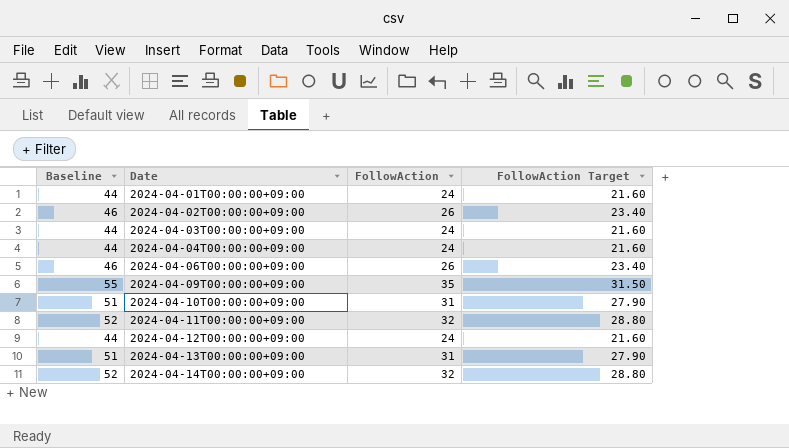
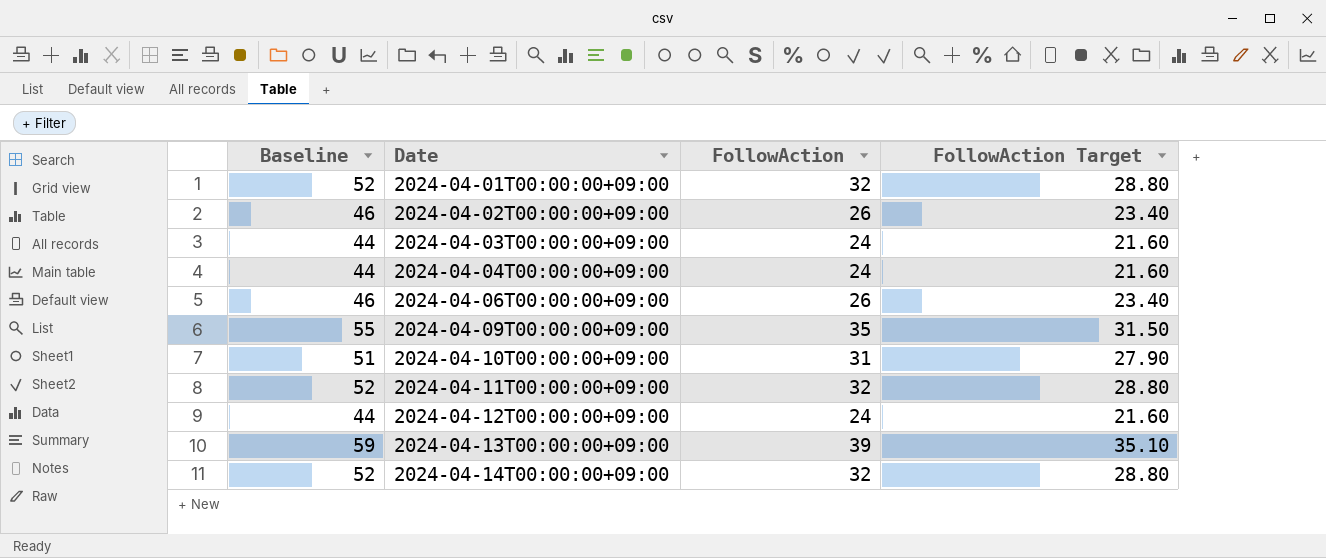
2024-04-01T00:00:00+09:00 | Baseline: 44 -> 52
2024-04-01T00:00:00+09:00 | FollowAction: 24 -> 32
2024-04-01T00:00:00+09:00 | FollowAction Target: 21.60 -> 28.80
2024-04-13T00:00:00+09:00 | Baseline: 51 -> 59
2024-04-13T00:00:00+09:00 | FollowAction: 31 -> 39
2024-04-13T00:00:00+09:00 | FollowAction Target: 27.90 -> 35.10

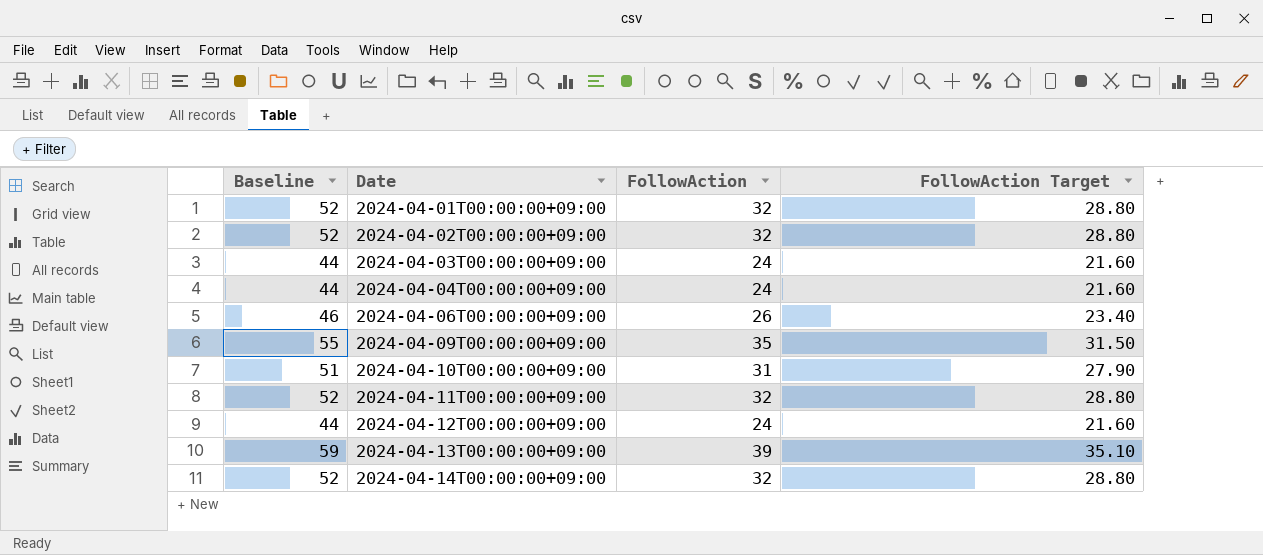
2024-04-02T00:00:00+09:00 | Baseline: 46 -> 52
2024-04-02T00:00:00+09:00 | FollowAction: 26 -> 32
2024-04-02T00:00:00+09:00 | FollowAction Target: 23.40 -> 28.80

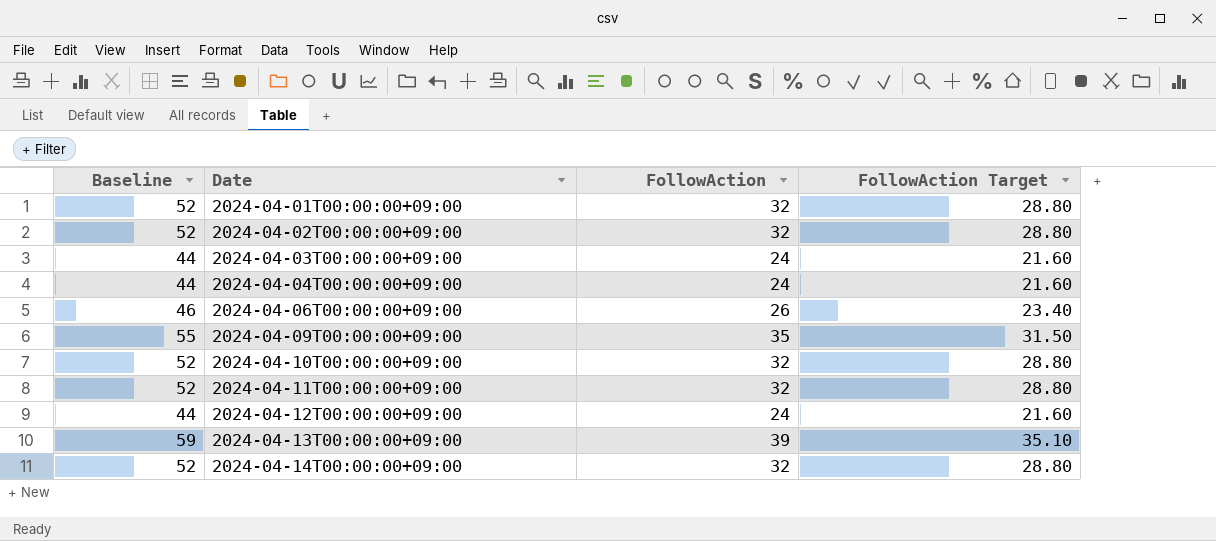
2024-04-10T00:00:00+09:00 | Baseline: 51 -> 52
2024-04-10T00:00:00+09:00 | FollowAction: 31 -> 32
2024-04-10T00:00:00+09:00 | FollowAction Target: 27.90 -> 28.80

